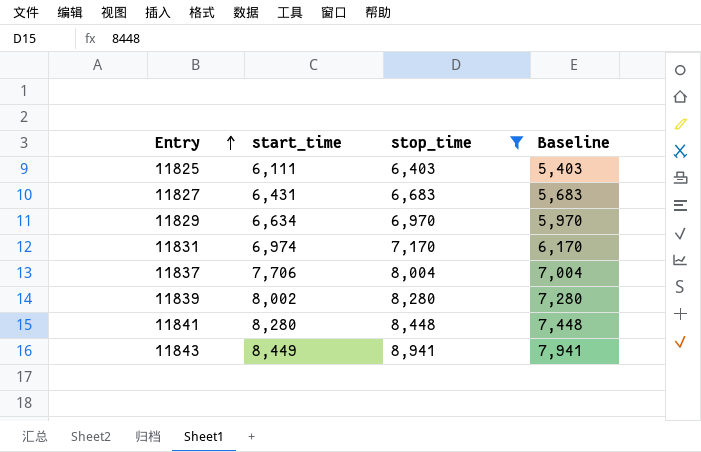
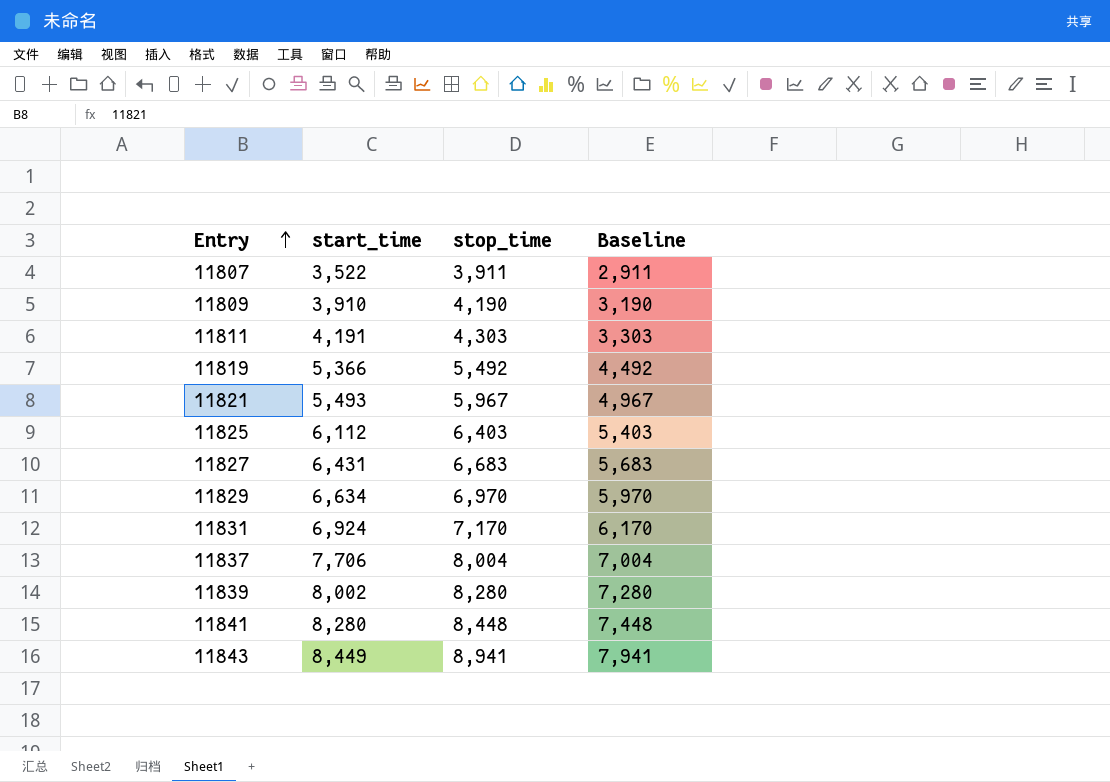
filter: stop_time >= 6,403 -> none
11825 | start_time: 6,111 -> 6,112
11831 | start_time: 6,974 -> 6,924

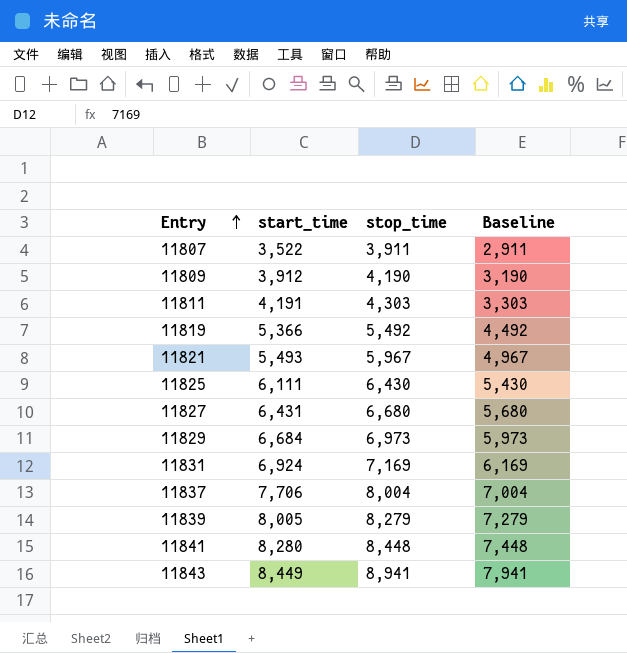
11809 | start_time: 3,910 -> 3,912
11825 | start_time: 6,112 -> 6,111
11825 | stop_time: 6,403 -> 6,430
11825 | Baseline: 5,403 -> 5,430
11827 | stop_time: 6,683 -> 6,680
11827 | Baseline: 5,683 -> 5,680
11829 | start_time: 6,634 -> 6,684
11829 | stop_time: 6,970 -> 6,973
11829 | Baseline: 5,970 -> 5,973
11831 | stop_time: 7,170 -> 7,169
11831 | Baseline: 6,170 -> 6,169
11839 | start_time: 8,002 -> 8,005
11839 | stop_time: 8,280 -> 8,279
11839 | Baseline: 7,280 -> 7,279

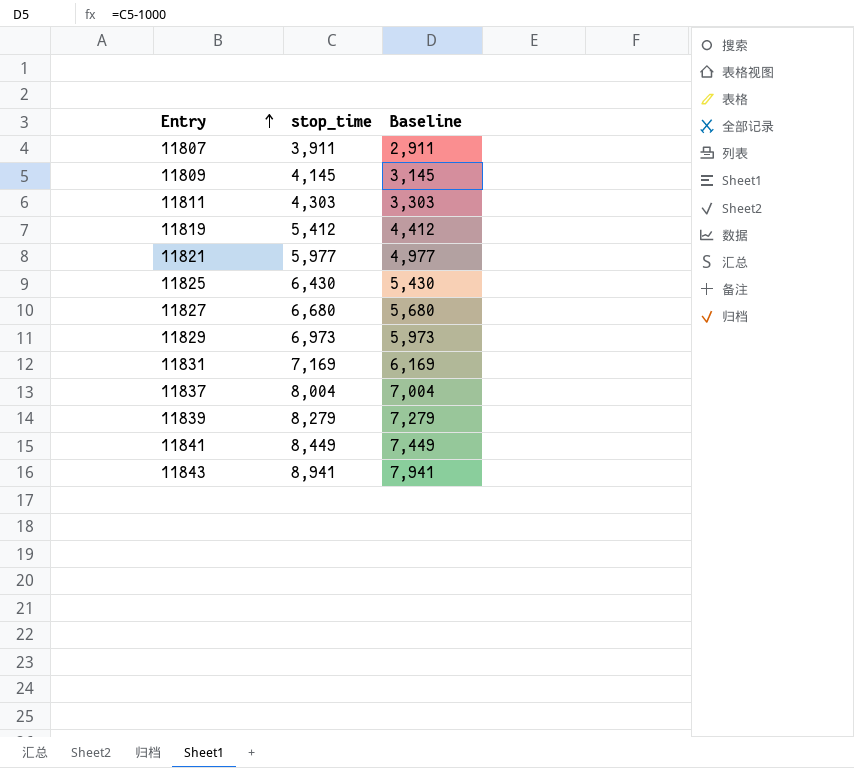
column start_time | position: 2 -> none
11809 | stop_time: 4,190 -> 4,145
11809 | Baseline: 3,190 -> 3,145
11819 | stop_time: 5,492 -> 5,412
11819 | Baseline: 4,492 -> 4,412
11821 | stop_time: 5,967 -> 5,977
11821 | Baseline: 4,967 -> 4,977
11841 | stop_time: 8,448 -> 8,449
11841 | Baseline: 7,448 -> 7,449

